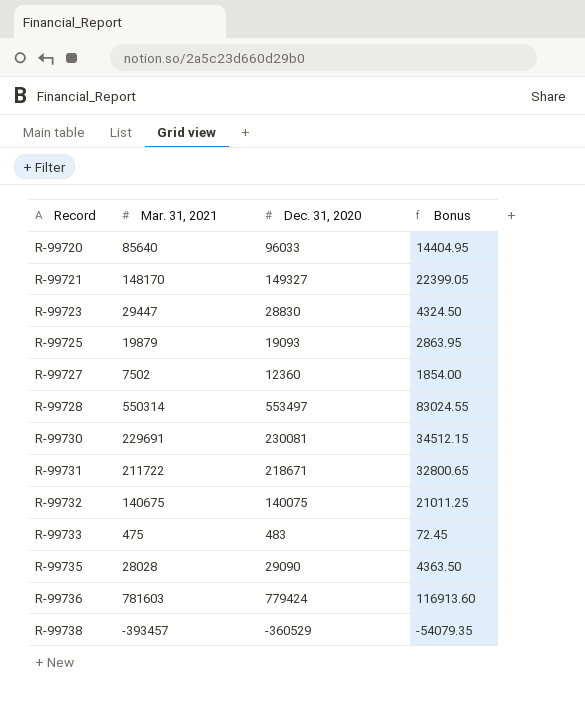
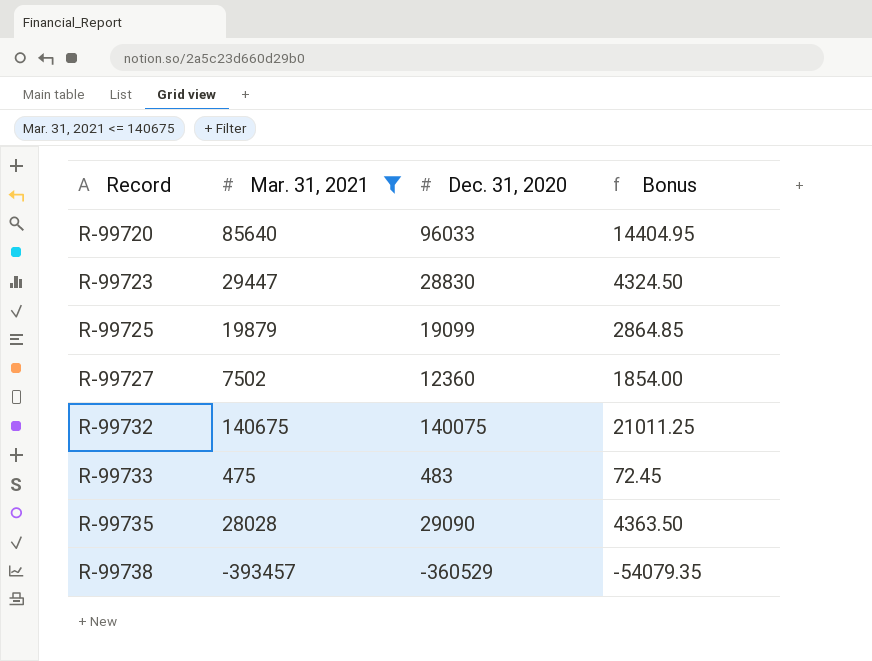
filter: none -> Mar. 31, 2021 <= 140675
R-99725 | Dec. 31, 2020: 19093 -> 19099
R-99725 | Bonus: 2863.95 -> 2864.85

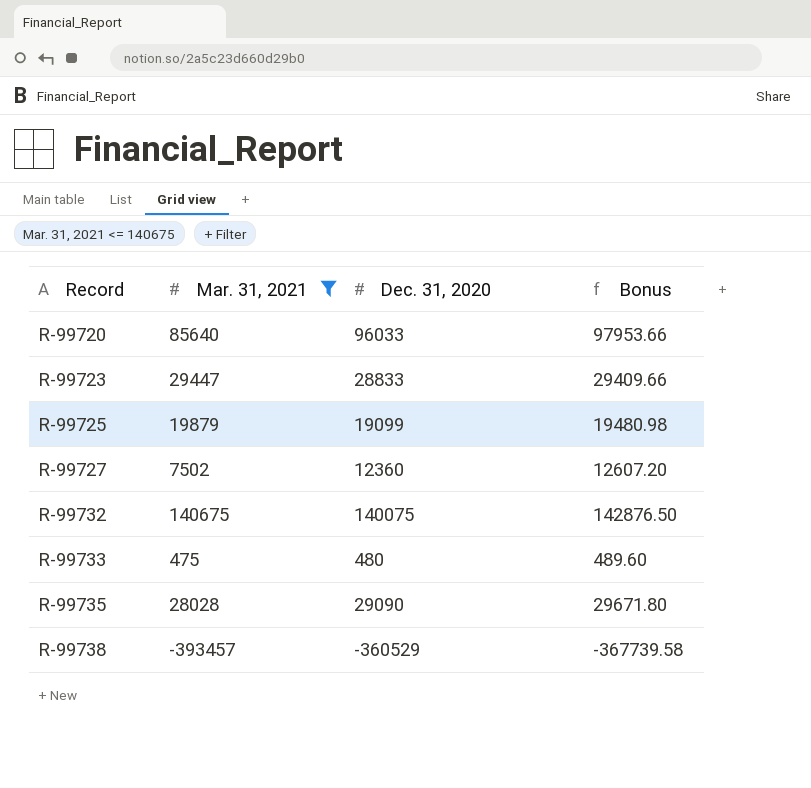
column Bonus | formula: [Dec. 31, 2020] * 0.15 -> [Dec. 31, 2020] * 1.02
R-99723 | Dec. 31, 2020: 28830 -> 28833
R-99733 | Dec. 31, 2020: 483 -> 480

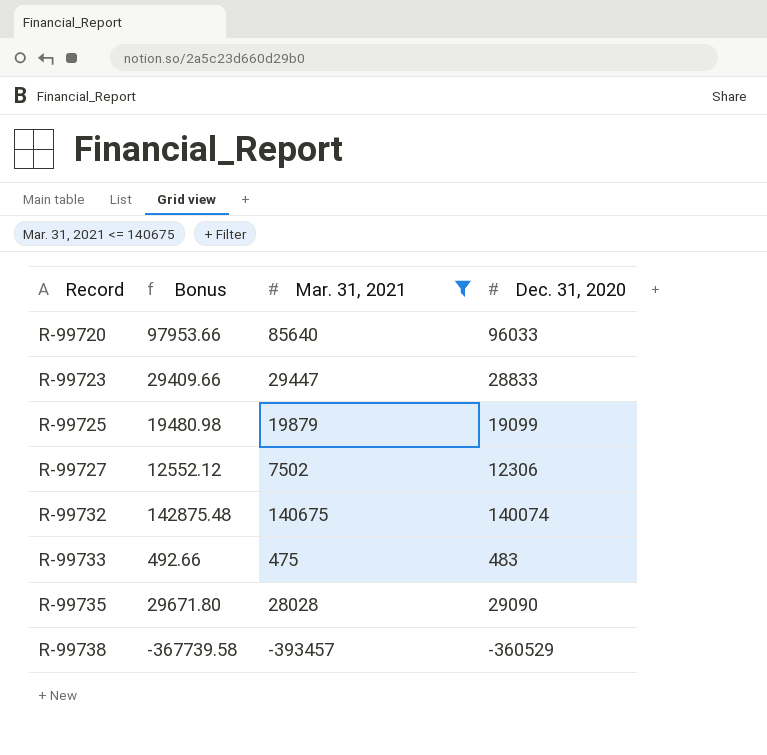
column Bonus | position: 4 -> 2
R-99727 | Bonus: 12607.20 -> 12552.12
R-99727 | Dec. 31, 2020: 12360 -> 12306
R-99732 | Bonus: 142876.50 -> 142875.48
R-99732 | Dec. 31, 2020: 140075 -> 140074
R-99733 | Bonus: 489.60 -> 492.66
R-99733 | Dec. 31, 2020: 480 -> 483

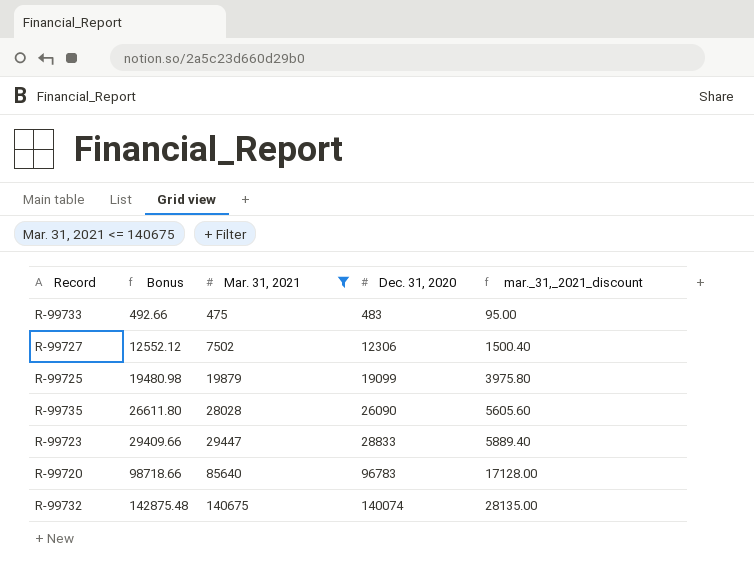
row order: Record ascending -> Bonus ascending
column mar._31,_2021_discount | formula: none -> [Mar. 31, 2021] * 0.2
row R-99738: -367739.58 | -393457 | -360529 -> none
R-99735 | Bonus: 29671.80 -> 26611.80
R-99735 | Dec. 31, 2020: 29090 -> 26090
R-99720 | Bonus: 97953.66 -> 98718.66
R-99720 | Dec. 31, 2020: 96033 -> 96783

